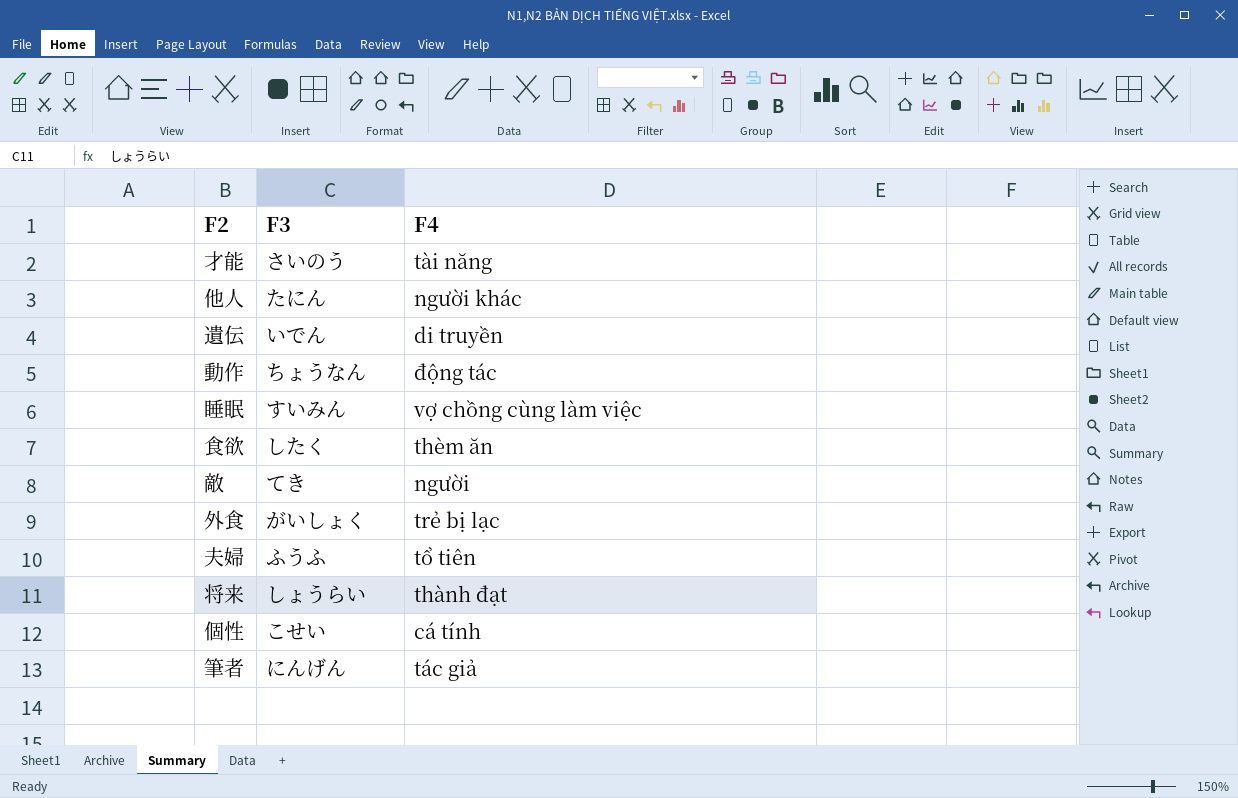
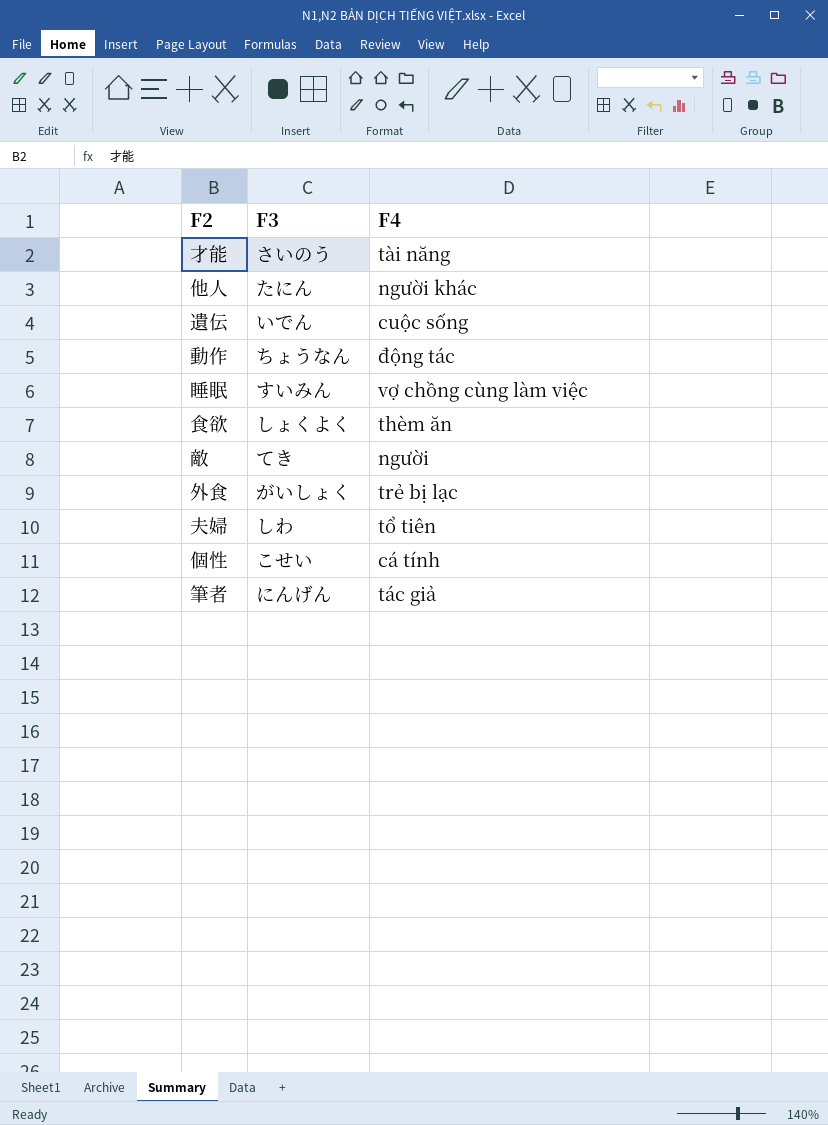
row 将来: しょうらい | thành đạt -> none
遺伝 | F4: di truyền -> cuộc sống
食欲 | F3: したく -> しょくよく
夫婦 | F3: ふうふ -> しわ

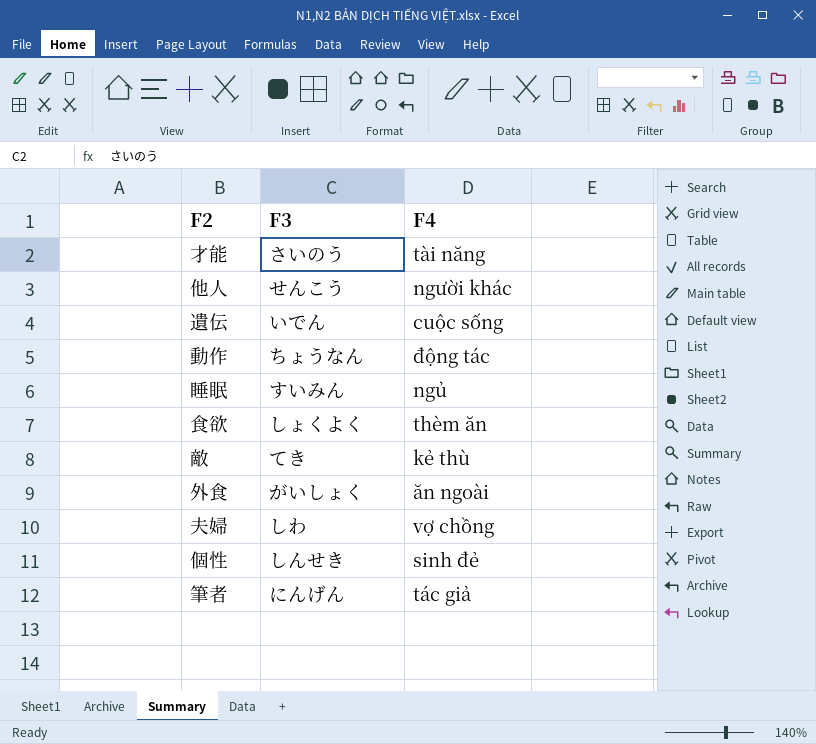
他人 | F3: たにん -> せんこう
睡眠 | F4: vợ chồng cùng làm việc -> ngủ
敵 | F4: người -> kẻ thù
外食 | F4: trẻ bị lạc -> ăn ngoài
夫婦 | F4: tổ tiên -> vợ chồng
個性 | F3: こせい -> しんせき
個性 | F4: cá tính -> sinh đẻ

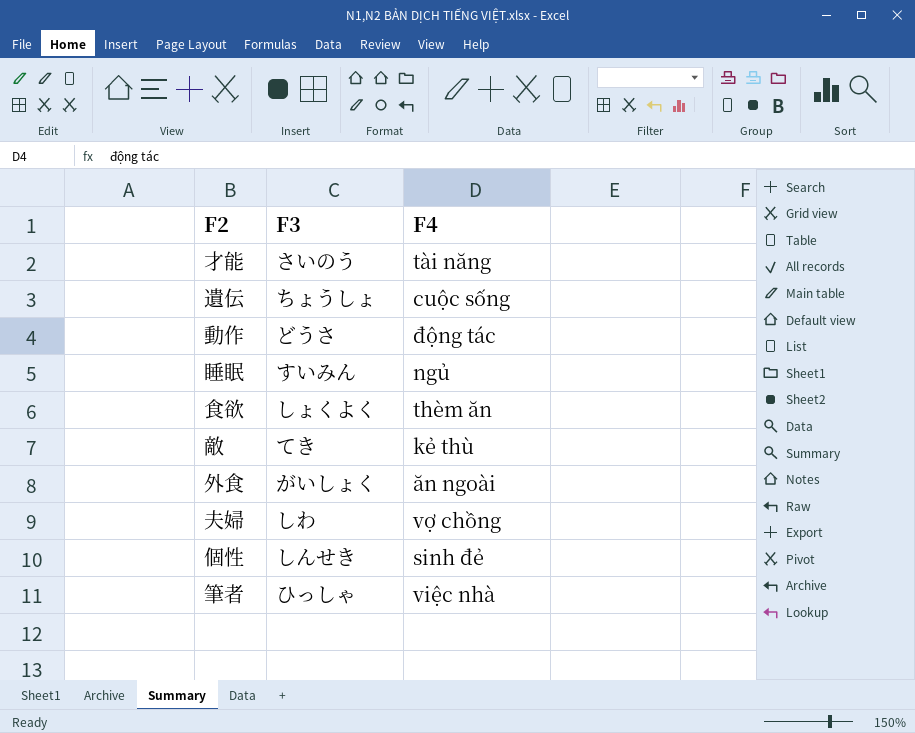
row 他人: せんこう | người khác -> none
遺伝 | F3: いでん -> ちょうしょ
動作 | F3: ちょうなん -> どうさ
筆者 | F3: にんげん -> ひっしゃ
筆者 | F4: tác giả -> việc nhà

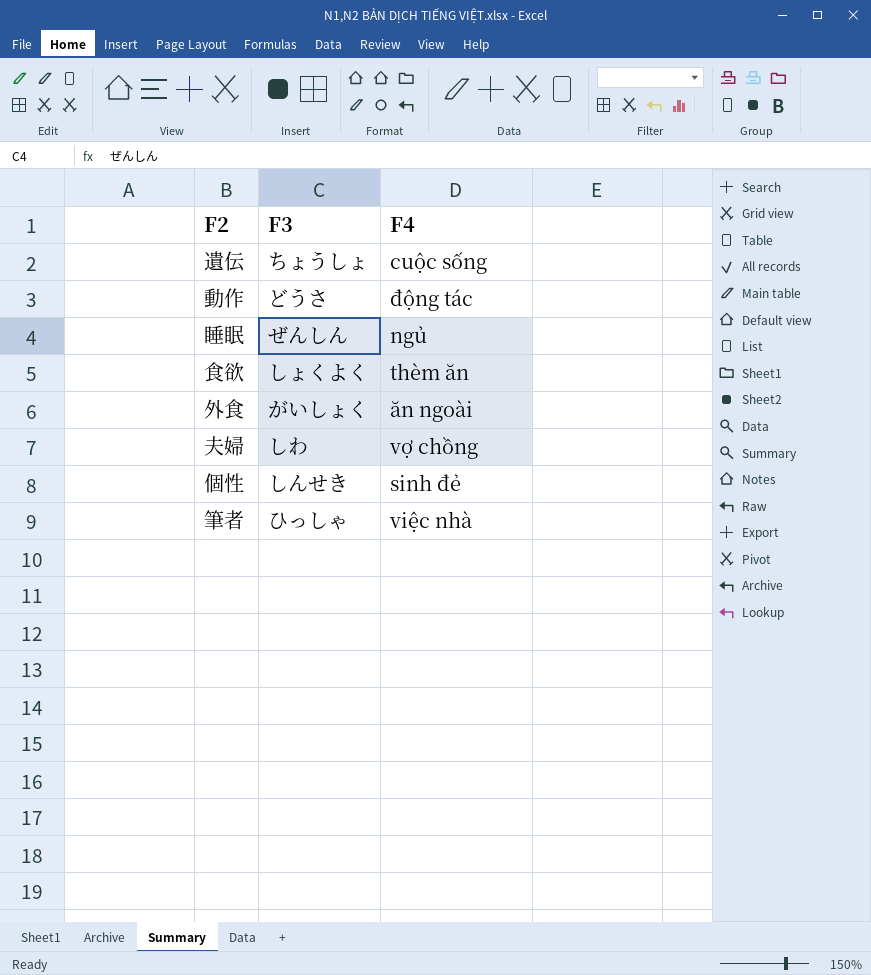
row 才能: さいのう | tài năng -> none
row 敵: てき | kẻ thù -> none
睡眠 | F3: すいみん -> ぜんしん

